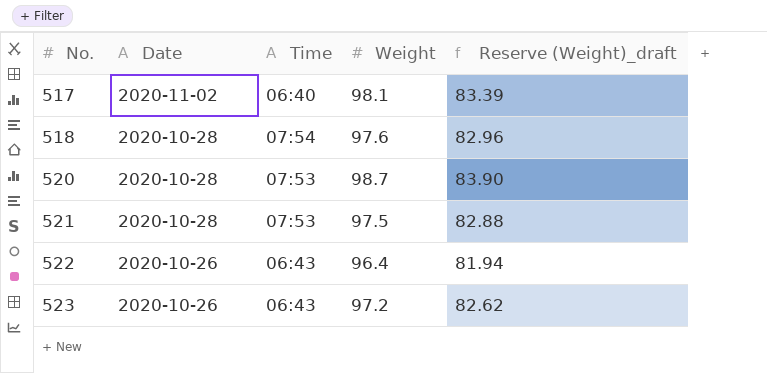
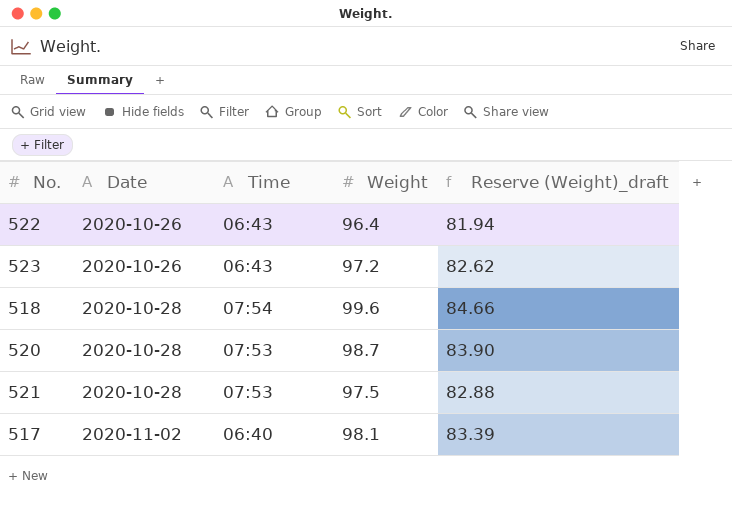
row order: No. ascending -> Date ascending
518 | Weight: 97.6 -> 99.6
518 | Reserve (Weight)_draft: 82.96 -> 84.66

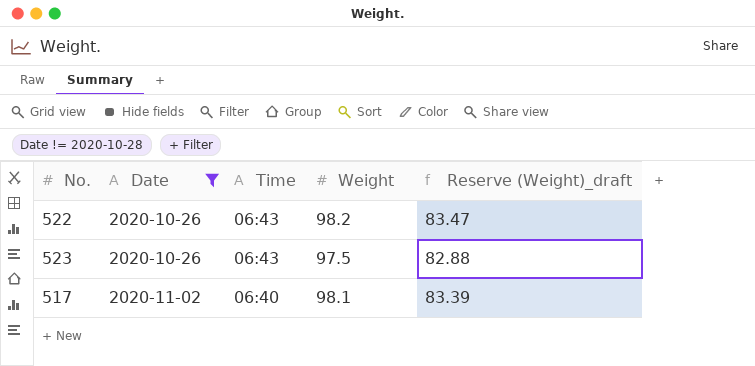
filter: none -> Date != 2020-10-28
522 | Weight: 96.4 -> 98.2
522 | Reserve (Weight)_draft: 81.94 -> 83.47
523 | Weight: 97.2 -> 97.5
523 | Reserve (Weight)_draft: 82.62 -> 82.88

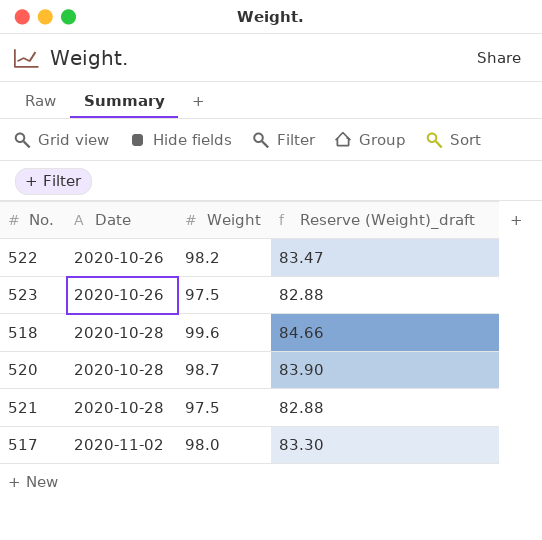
filter: Date != 2020-10-28 -> none
column Time | position: 3 -> none
517 | Weight: 98.1 -> 98.0
517 | Reserve (Weight)_draft: 83.39 -> 83.30

